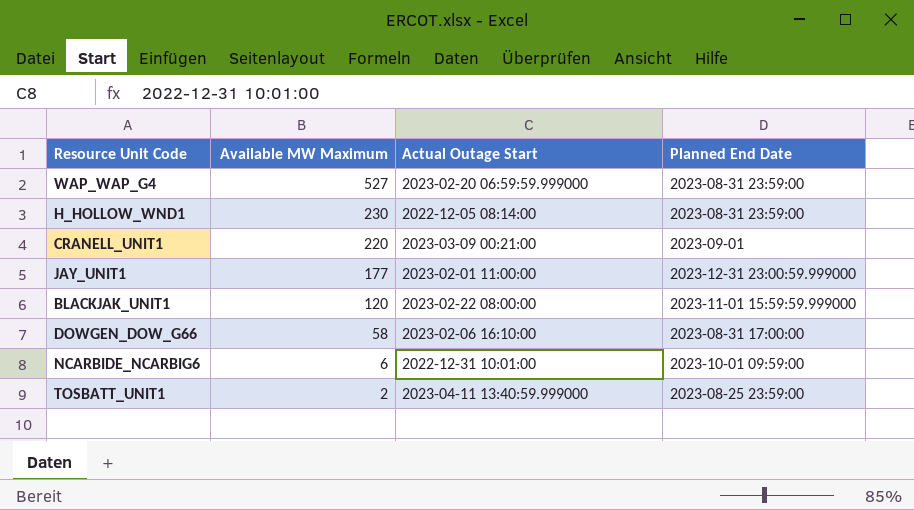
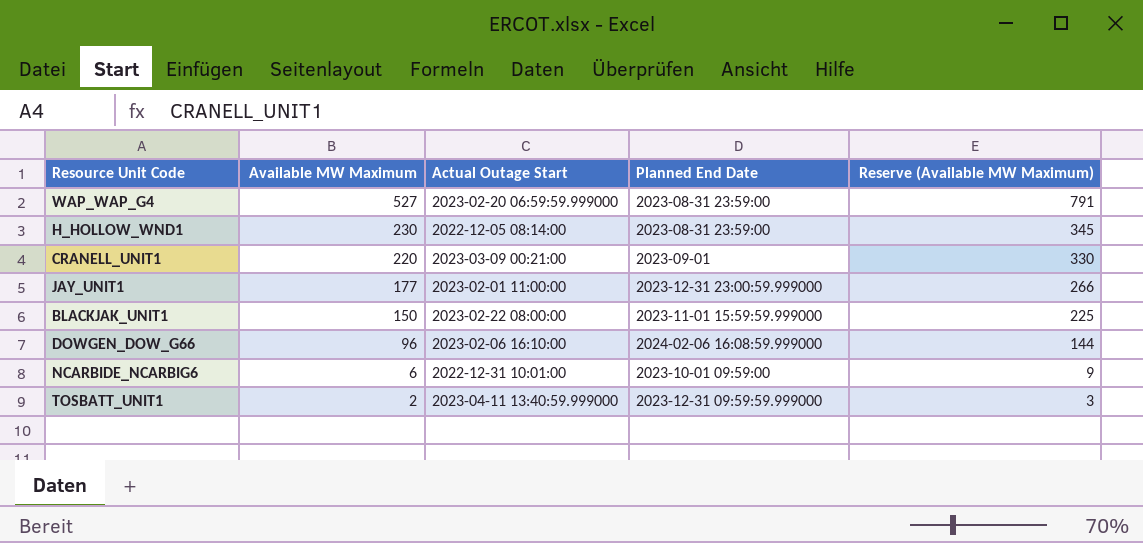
column Reserve (Available MW Maximum) | formula: none -> [Available MW Maximum] * 1.5
BLACKJAK_UNIT1 | Available MW Maximum: 120 -> 150
DOWGEN_DOW_G66 | Available MW Maximum: 58 -> 96
DOWGEN_DOW_G66 | Planned End Date: 2023-08-31 17:00:00 -> 2024-02-06 16:08:59.999000
TOSBATT_UNIT1 | Planned End Date: 2023-08-25 23:59:00 -> 2023-12-31 09:59:59.999000

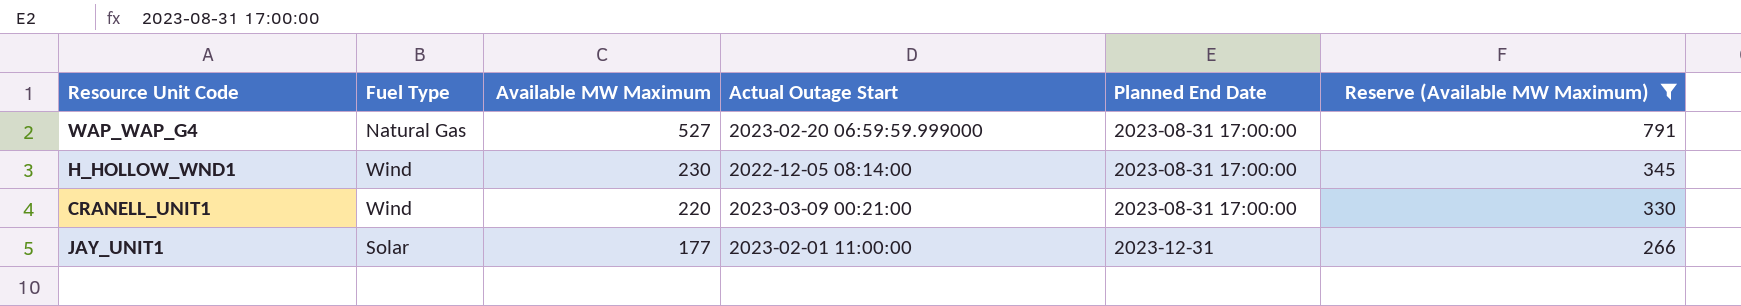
filter: none -> Reserve (Available MW Maximum) >= 266
column Fuel Type | position: none -> 2
WAP_WAP_G4 | Planned End Date: 2023-08-31 23:59:00 -> 2023-08-31 17:00:00
H_HOLLOW_WND1 | Planned End Date: 2023-08-31 23:59:00 -> 2023-08-31 17:00:00
CRANELL_UNIT1 | Planned End Date: 2023-09-01 -> 2023-08-31 17:00:00
JAY_UNIT1 | Planned End Date: 2023-12-31 23:00:59.999000 -> 2023-12-31

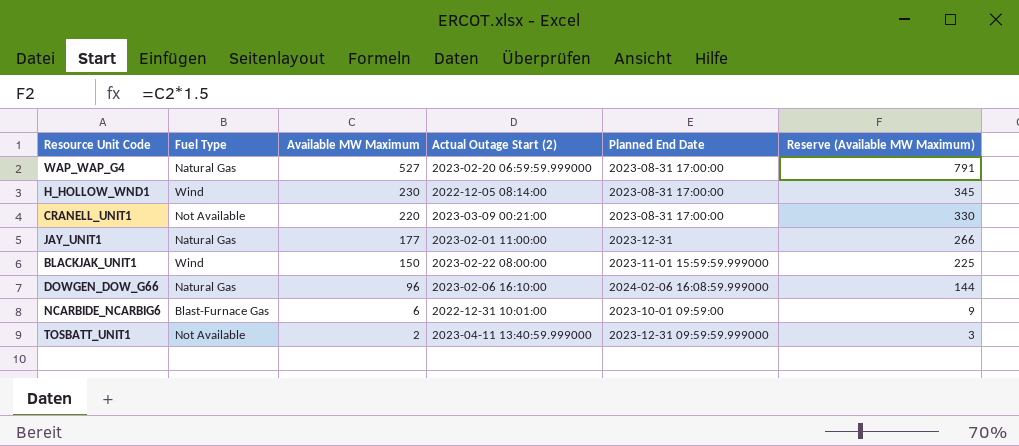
filter: Reserve (Available MW Maximum) >= 266 -> none
column name: Actual Outage Start -> Actual Outage Start (2)
CRANELL_UNIT1 | Fuel Type: Wind -> Not Available
JAY_UNIT1 | Fuel Type: Solar -> Natural Gas

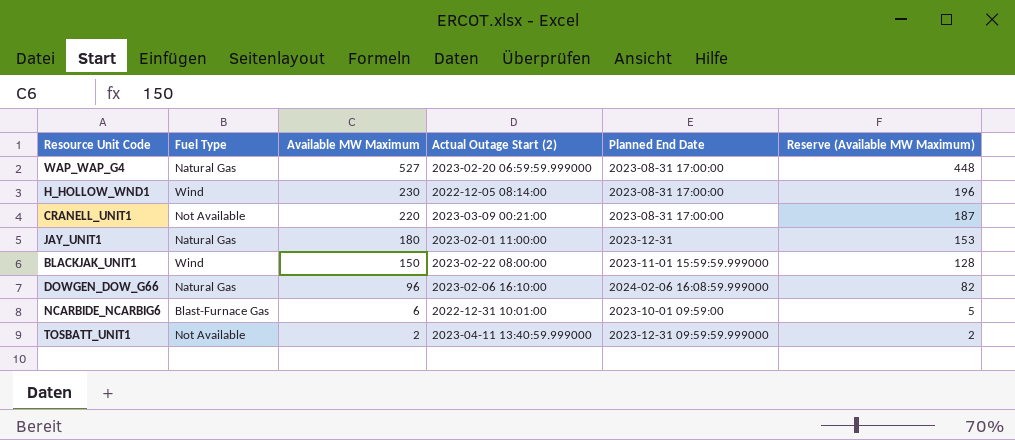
column Reserve (Available MW Maximum) | formula: [Available MW Maximum] * 1.5 -> [Available MW Maximum] * 0.85
JAY_UNIT1 | Available MW Maximum: 177 -> 180

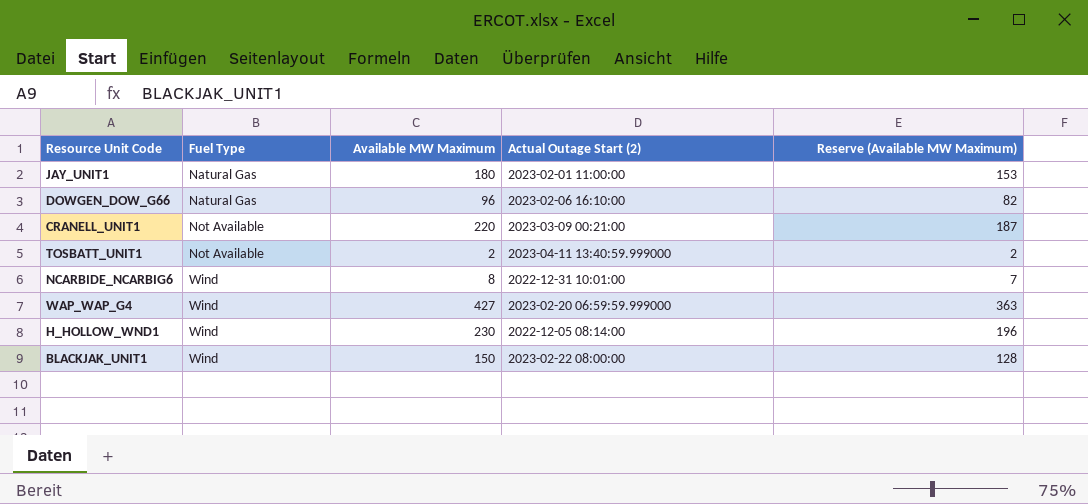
row order: Available MW Maximum descending -> Fuel Type ascending
column Planned End Date | position: 5 -> none
NCARBIDE_NCARBIG6 | Fuel Type: Blast-Furnace Gas -> Wind
NCARBIDE_NCARBIG6 | Available MW Maximum: 6 -> 8
NCARBIDE_NCARBIG6 | Reserve (Available MW Maximum): 5 -> 7
WAP_WAP_G4 | Fuel Type: Natural Gas -> Wind
WAP_WAP_G4 | Available MW Maximum: 527 -> 427
WAP_WAP_G4 | Reserve (Available MW Maximum): 448 -> 363

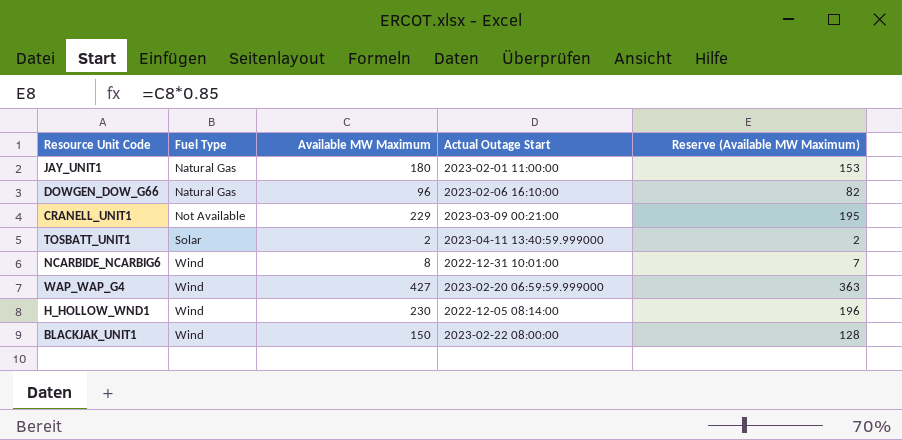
column name: Actual Outage Start (2) -> Actual Outage Start
CRANELL_UNIT1 | Available MW Maximum: 220 -> 229
CRANELL_UNIT1 | Reserve (Available MW Maximum): 187 -> 195
TOSBATT_UNIT1 | Fuel Type: Not Available -> Solar

